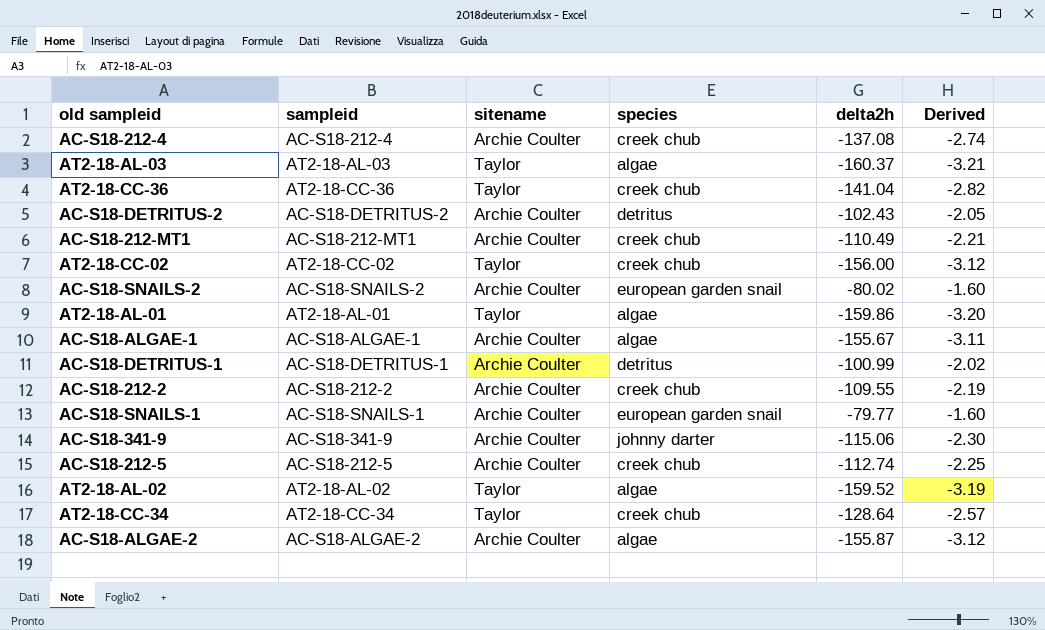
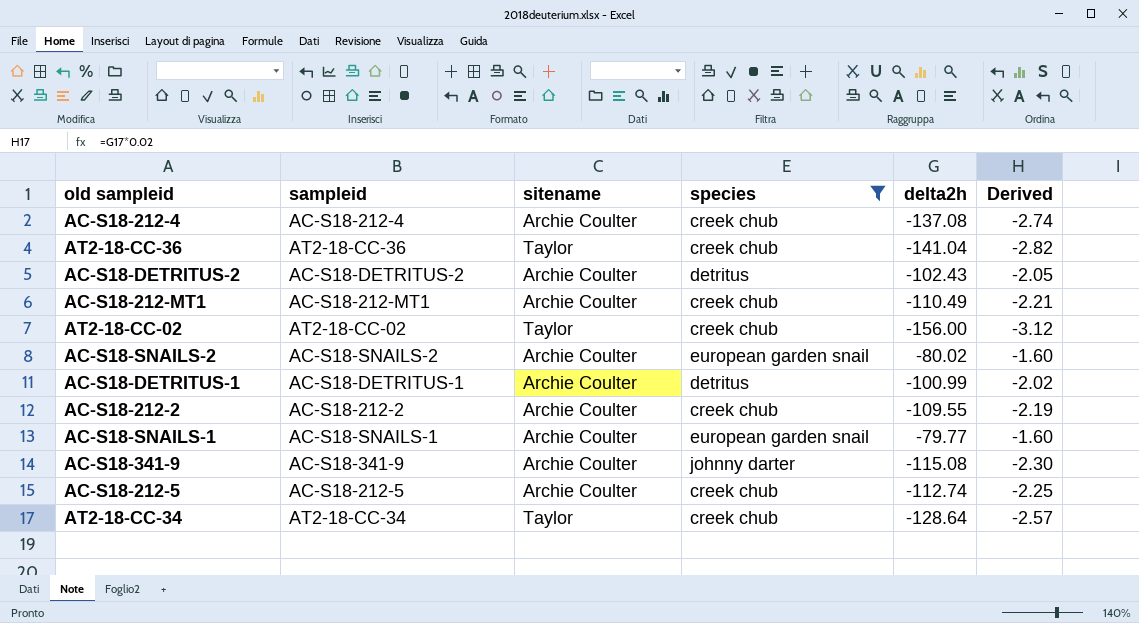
filter: none -> species != algae
AC-S18-341-9 | delta2h: -115.06 -> -115.08

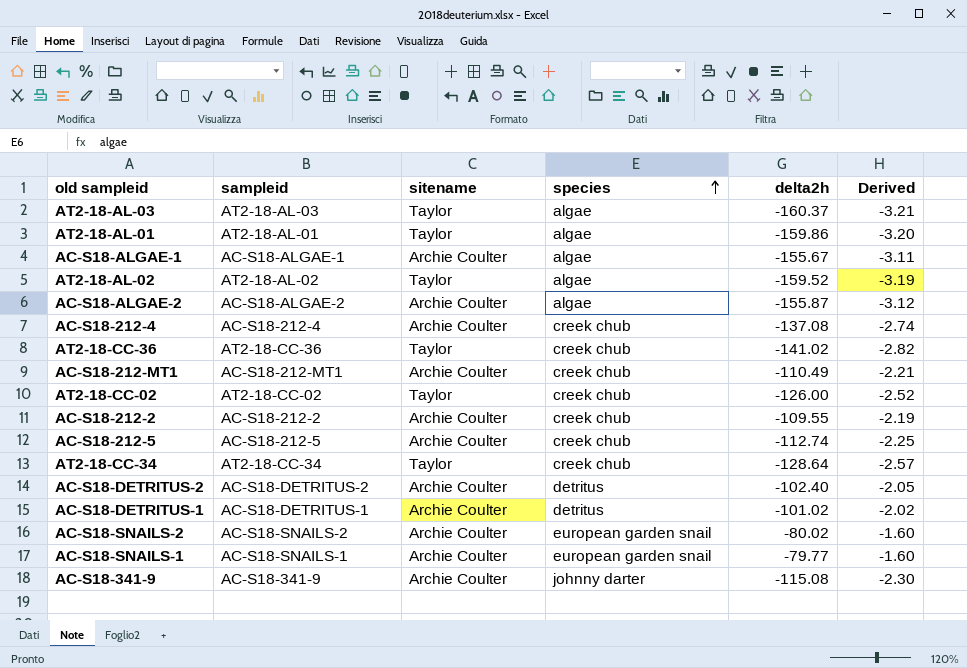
filter: species != algae -> none
row order: none -> species ascending
AT2-18-CC-36 | delta2h: -141.04 -> -141.02
AT2-18-CC-02 | delta2h: -156.00 -> -126.00
AT2-18-CC-02 | Derived: -3.12 -> -2.52
AC-S18-DETRITUS-2 | delta2h: -102.43 -> -102.40
AC-S18-DETRITUS-1 | delta2h: -100.99 -> -101.02

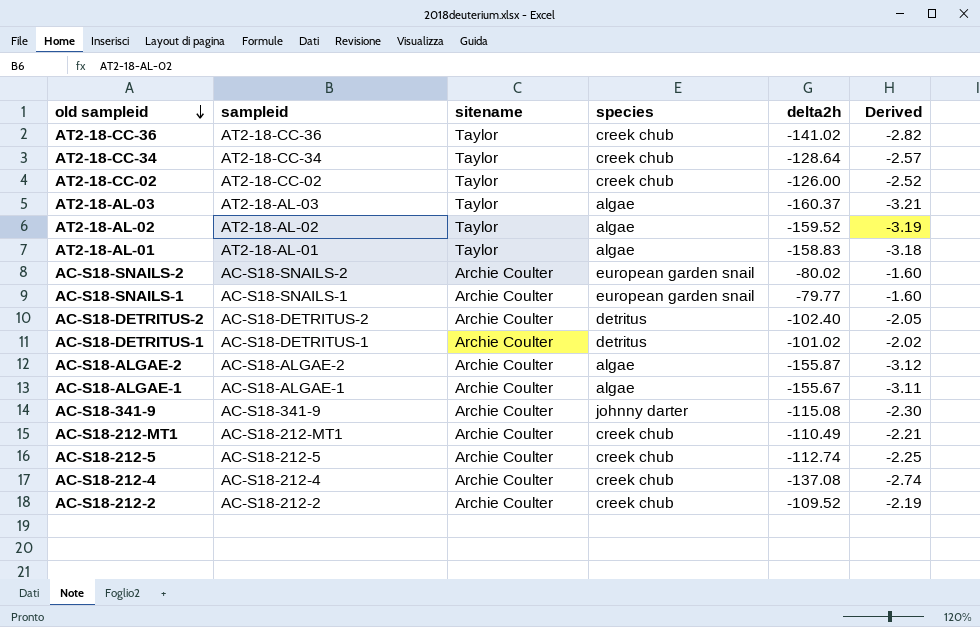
row order: species ascending -> old sampleid descending
AT2-18-AL-01 | delta2h: -159.86 -> -158.83
AT2-18-AL-01 | Derived: -3.20 -> -3.18
AC-S18-212-2 | delta2h: -109.55 -> -109.52

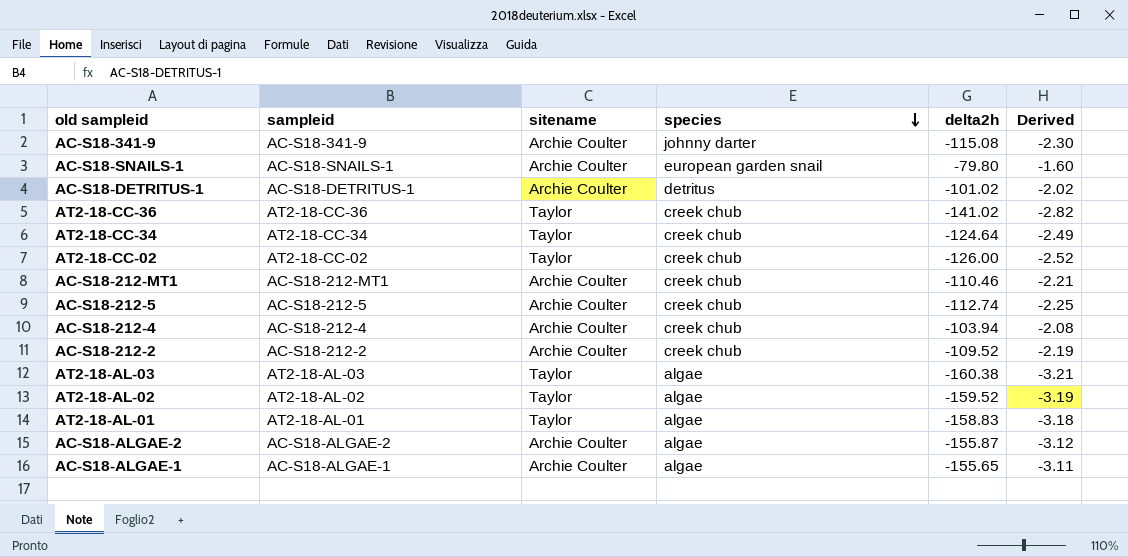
row order: old sampleid descending -> species descending
row AC-S18-SNAILS-2: AC-S18-SNAILS-2 | Archie Coulter | european garden snail | -80.02 | -1.60 -> none
row AC-S18-DETRITUS-2: AC-S18-DETRITUS-2 | Archie Coulter | detritus | -102.40 | -2.05 -> none
AC-S18-SNAILS-1 | delta2h: -79.77 -> -79.80
AT2-18-CC-34 | delta2h: -128.64 -> -124.64
AT2-18-CC-34 | Derived: -2.57 -> -2.49
AC-S18-212-MT1 | delta2h: -110.49 -> -110.46
AC-S18-212-4 | delta2h: -137.08 -> -103.94
AC-S18-212-4 | Derived: -2.74 -> -2.08
AT2-18-AL-03 | delta2h: -160.37 -> -160.38
AC-S18-ALGAE-1 | delta2h: -155.67 -> -155.65

